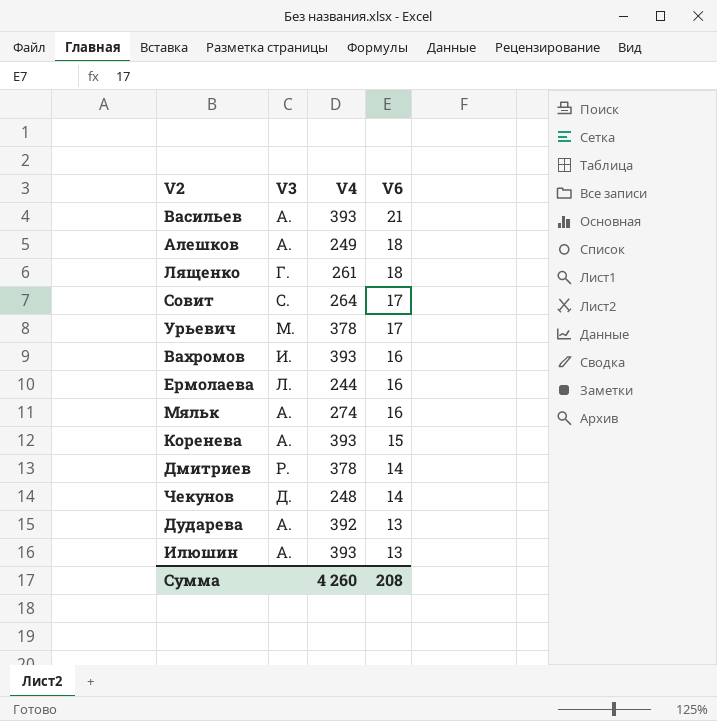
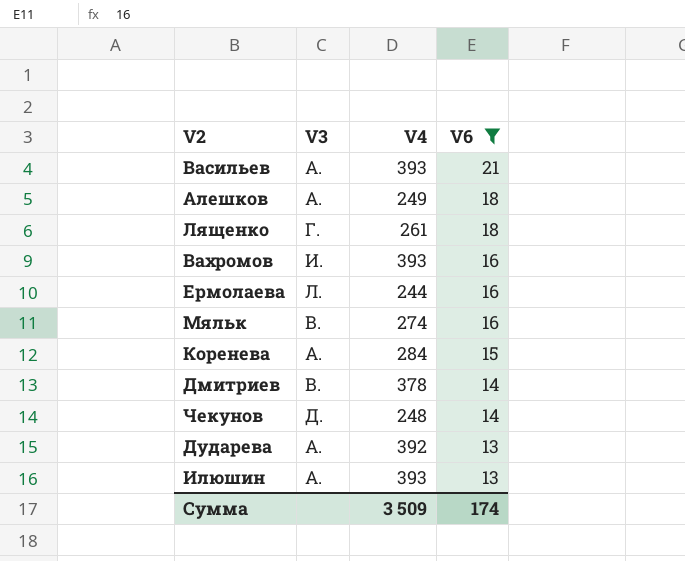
filter: none -> V6 != 17
Мяльк | V3: А. -> В.
Коренева | V4: 393 -> 284
Дмитриев | V3: Р. -> В.
Сумма | V4: 4 260 -> 3 509
Сумма | V6: 208 -> 174

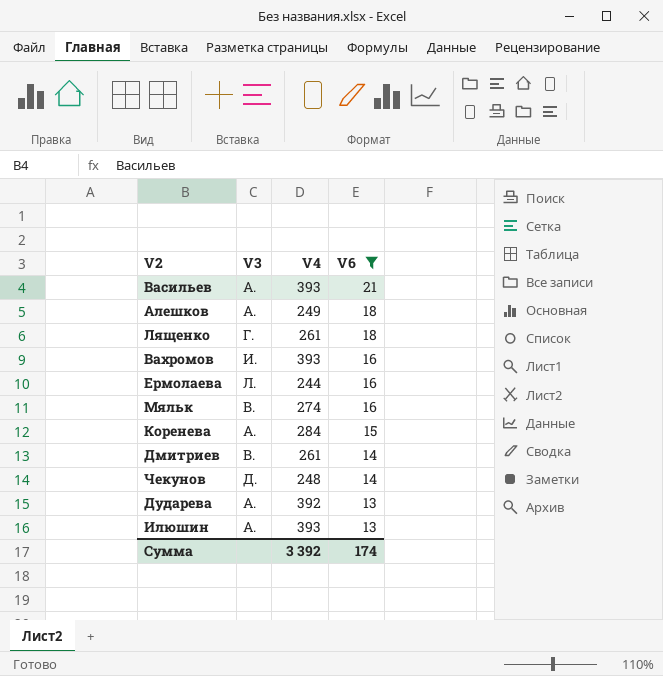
Дмитриев | V4: 378 -> 261
Сумма | V4: 3 509 -> 3 392

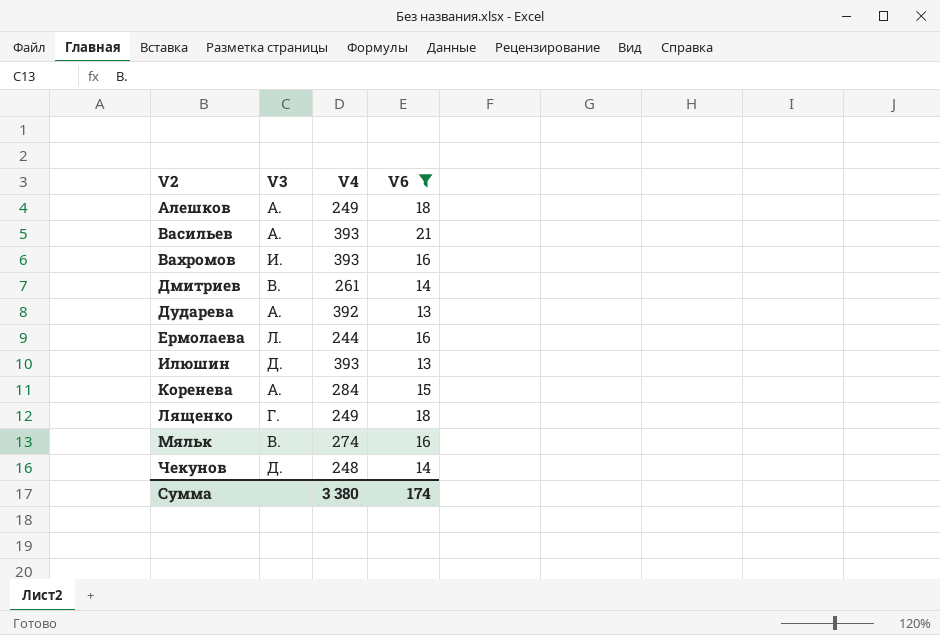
row order: V6 descending -> V2 ascending
Илюшин | V3: А. -> Д.
Лященко | V4: 261 -> 249
Сумма | V4: 3 392 -> 3 380

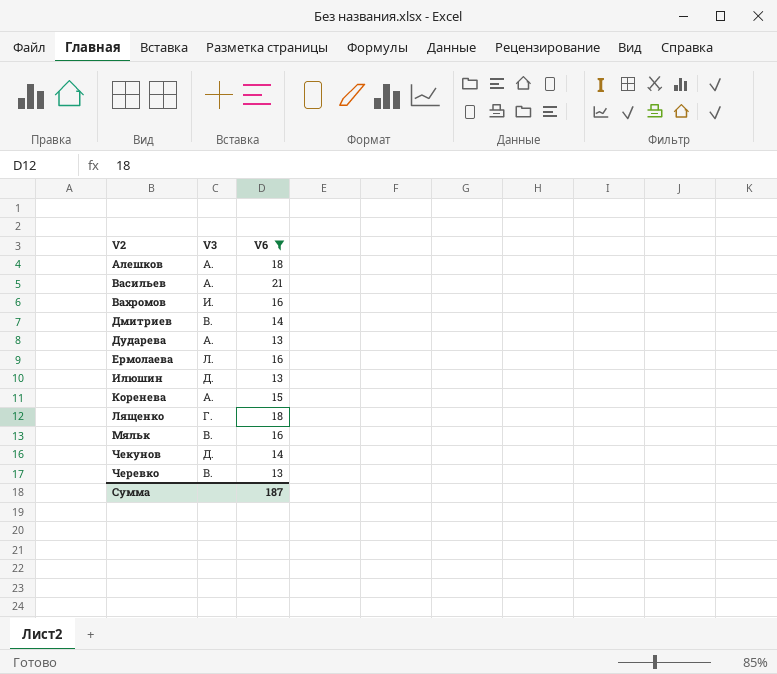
column V4 | position: 3 -> none
row Черевко: none -> В. | 13
Сумма | V6: 174 -> 187

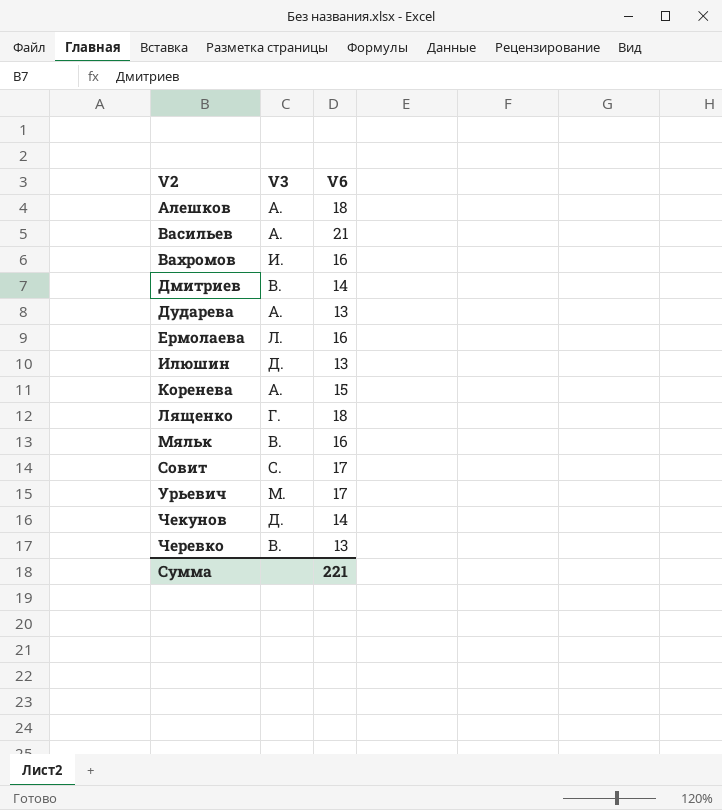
filter: V6 != 17 -> none
Сумма | V6: 187 -> 221

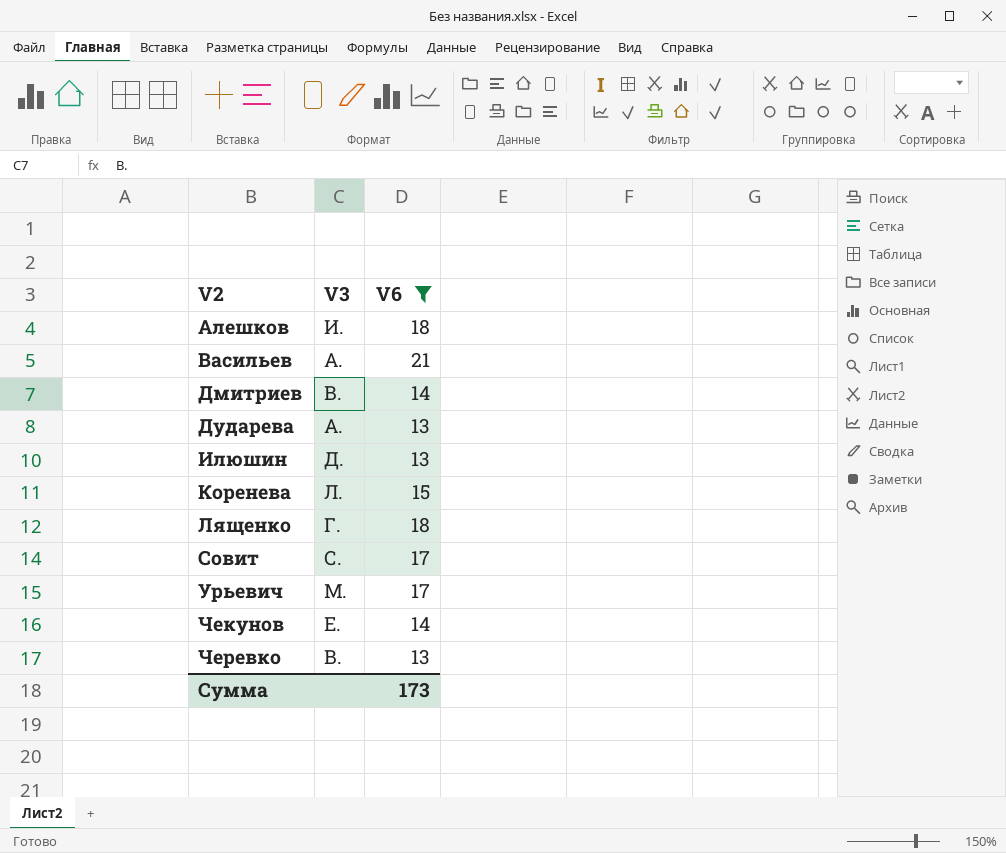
filter: none -> V6 != 16
Алешков | V3: А. -> И.
Коренева | V3: А. -> Л.
Чекунов | V3: Д. -> Е.
Сумма | V6: 221 -> 173

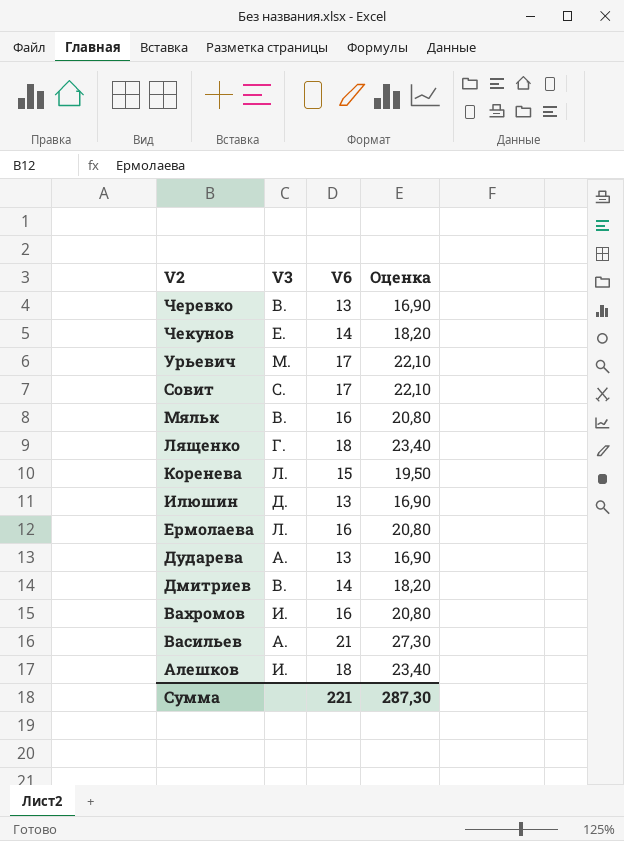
filter: V6 != 16 -> none
row order: V2 ascending -> V2 descending
column Оценка | formula: none -> [V6] * 1,3
Сумма | V6: 173 -> 221

